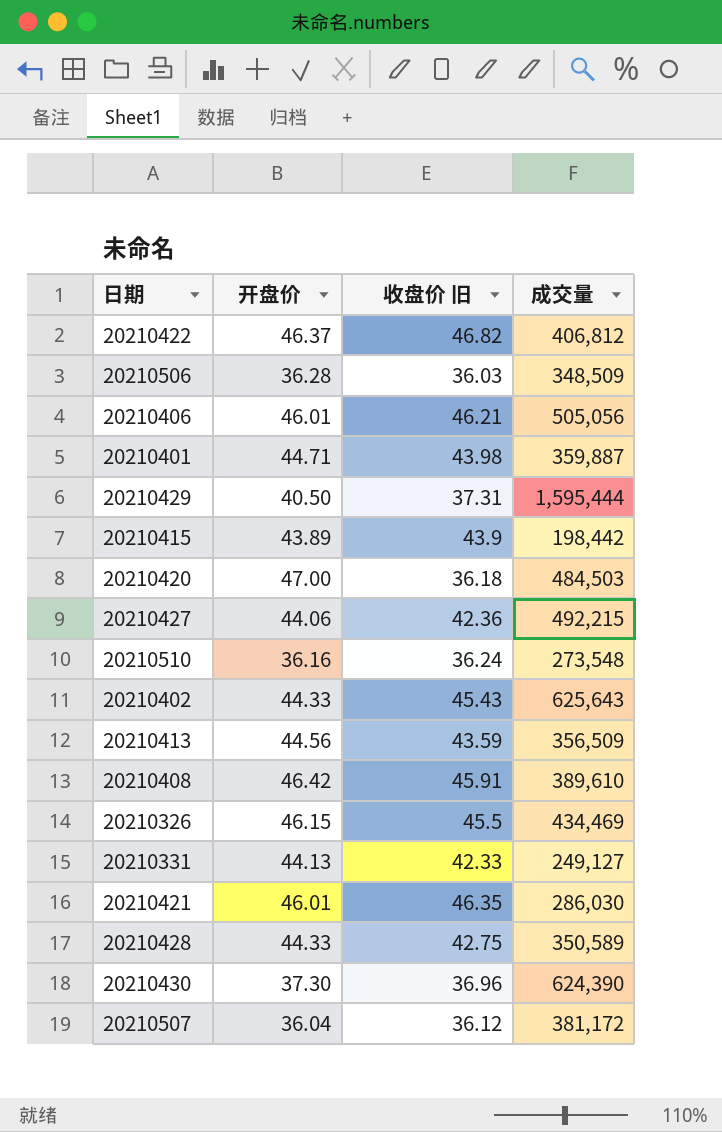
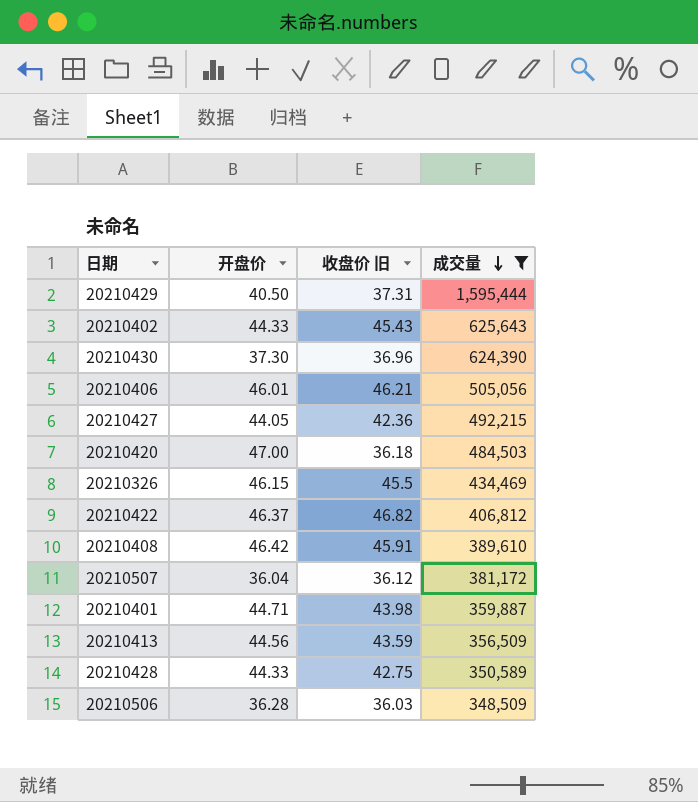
filter: none -> 成交量 >= 348,509
row order: none -> 成交量 descending
20210427 | 开盘价: 44.06 -> 44.05

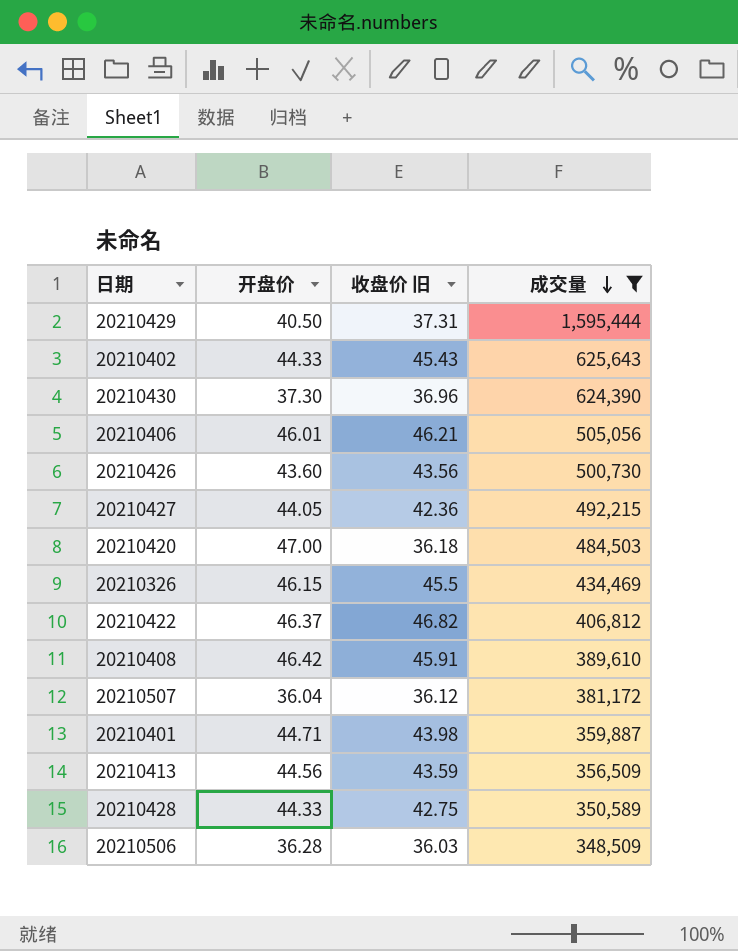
row 20210426: none -> 43.60 | 43.56 | 500,730

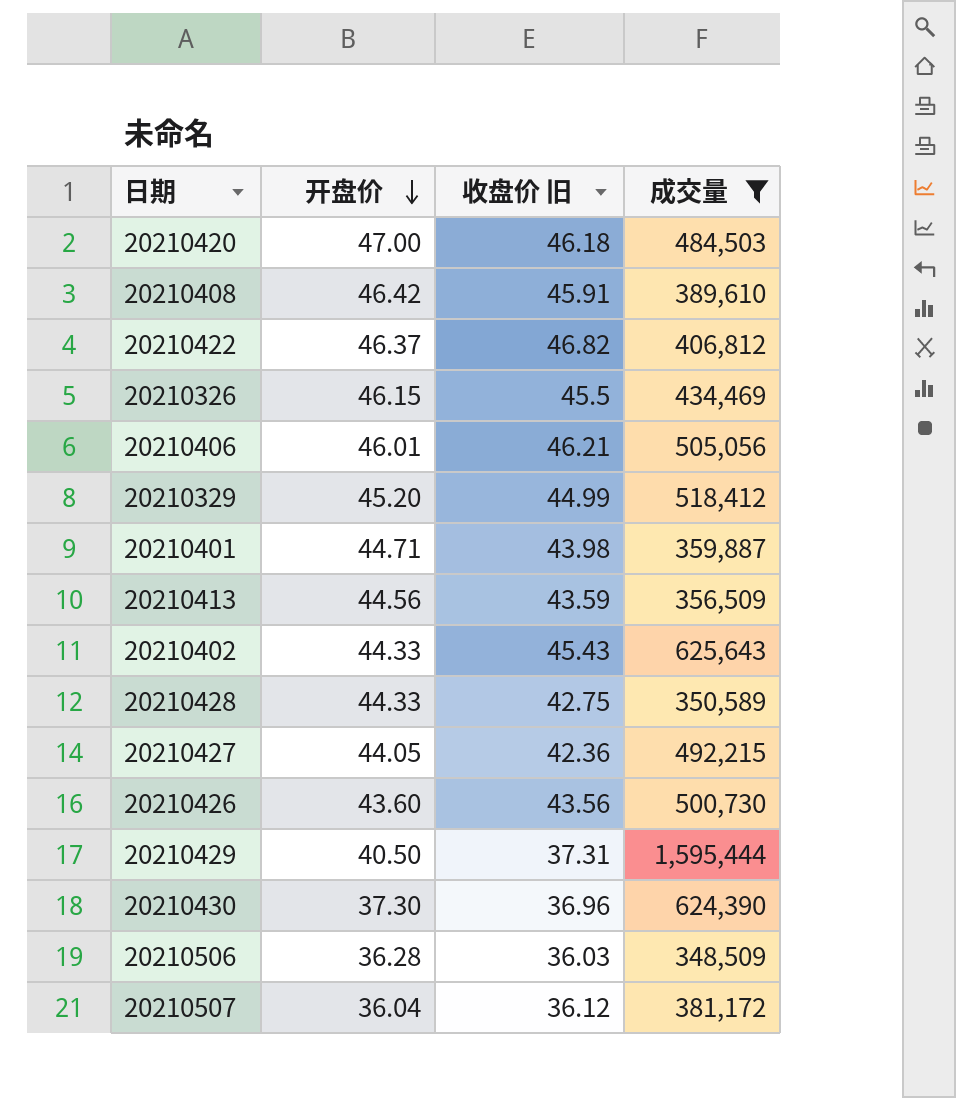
row order: 成交量 descending -> 开盘价 descending
20210420 | 收盘价 旧: 36.18 -> 46.18
row 20210329: none -> 45.20 | 44.99 | 518,412

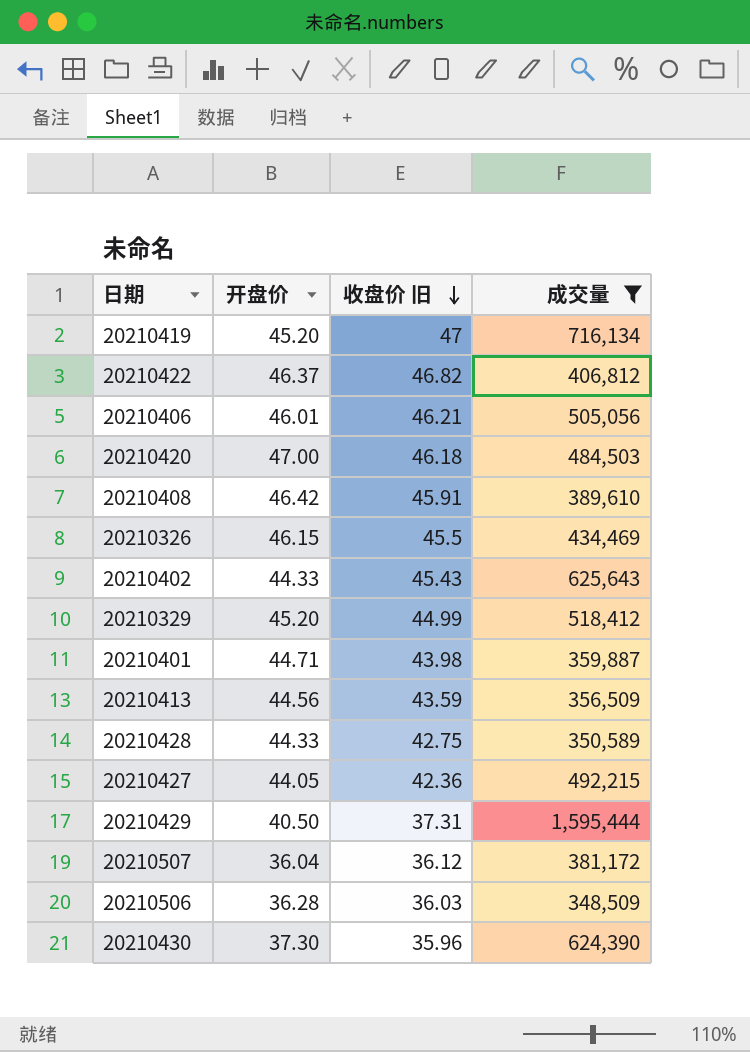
row order: 开盘价 descending -> 收盘价 旧 descending
row 20210426: 43.60 | 43.56 | 500,730 -> none
row 20210419: none -> 45.20 | 47 | 716,134
20210430 | 收盘价 旧: 36.96 -> 35.96

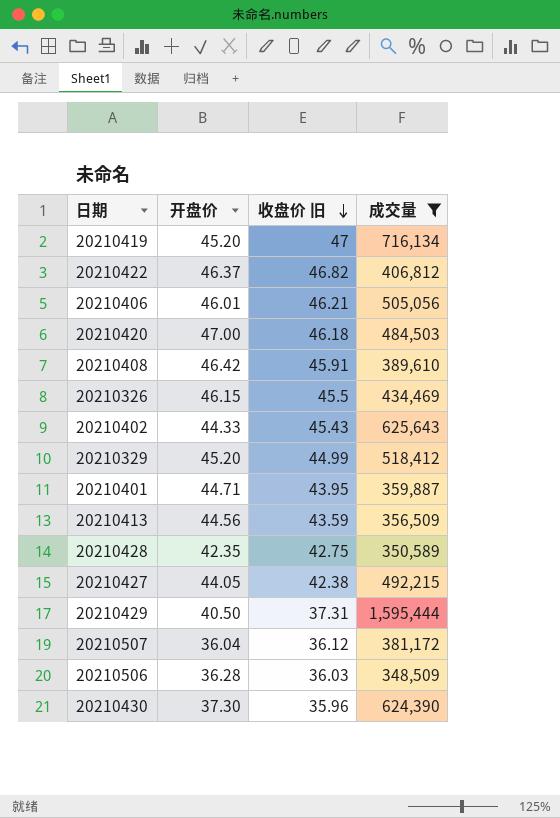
20210401 | 收盘价 旧: 43.98 -> 43.95
20210428 | 开盘价: 44.33 -> 42.35
20210427 | 收盘价 旧: 42.36 -> 42.38

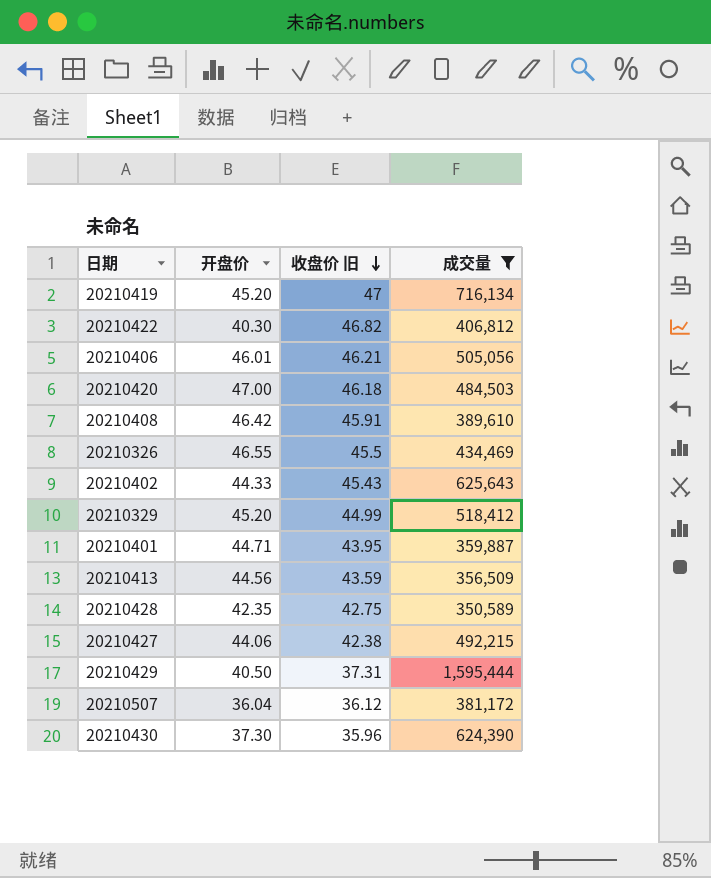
row 20210506: 36.28 | 36.03 | 348,509 -> none
20210422 | 开盘价: 46.37 -> 40.30
20210326 | 开盘价: 46.15 -> 46.55
20210427 | 开盘价: 44.05 -> 44.06

